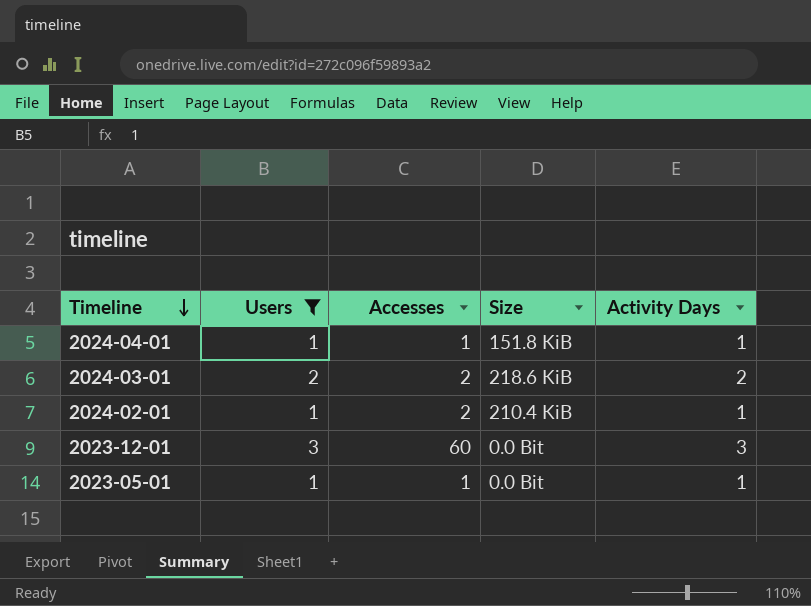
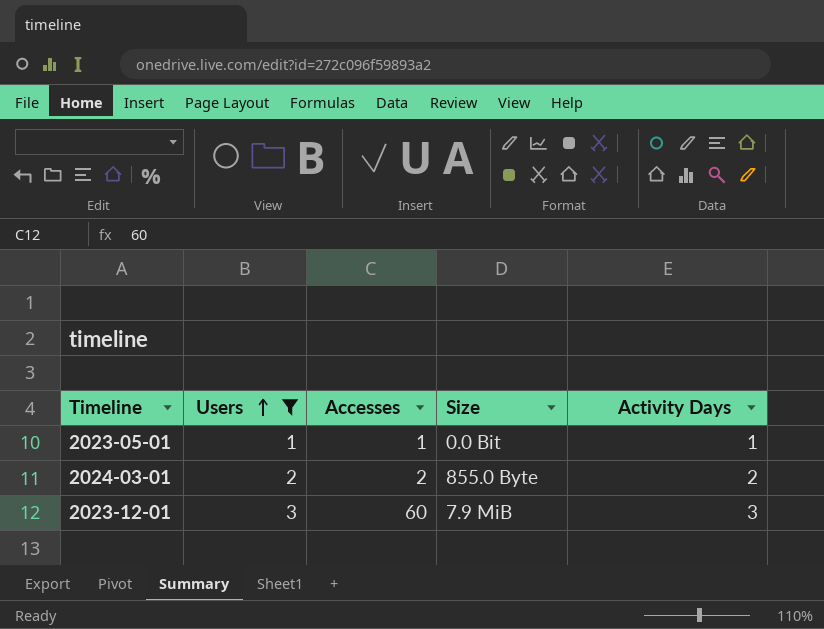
row order: Timeline descending -> Users ascending
row 2024-04-01: 1 | 1 | 151.8 KiB | 1 -> none
row 2024-02-01: 1 | 2 | 210.4 KiB | 1 -> none
2024-03-01 | Size: 218.6 KiB -> 855.0 Byte
2023-12-01 | Size: 0.0 Bit -> 7.9 MiB

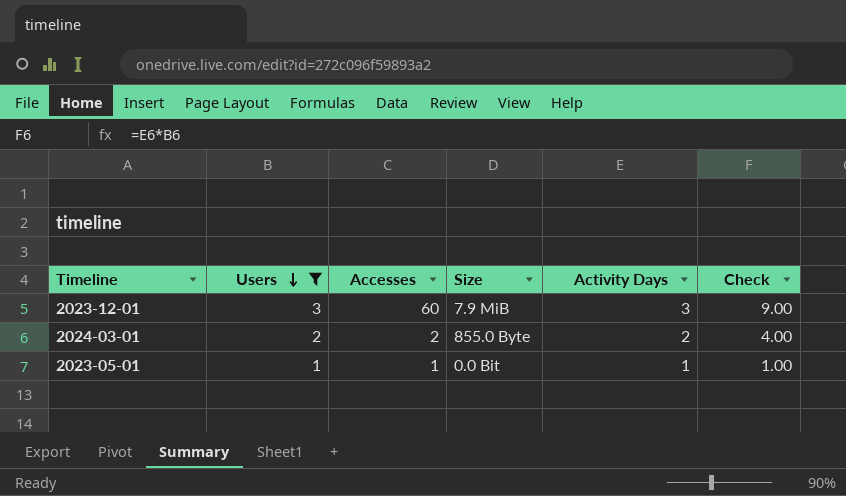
row order: Users ascending -> Users descending
column Check | formula: none -> [Users] * [Activity Days]

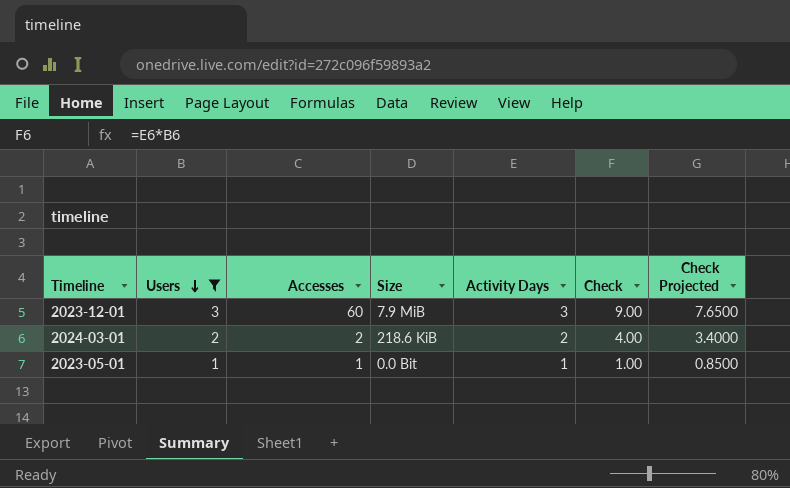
column Check Projected | formula: none -> [Check] * 0.85
2024-03-01 | Size: 855.0 Byte -> 218.6 KiB

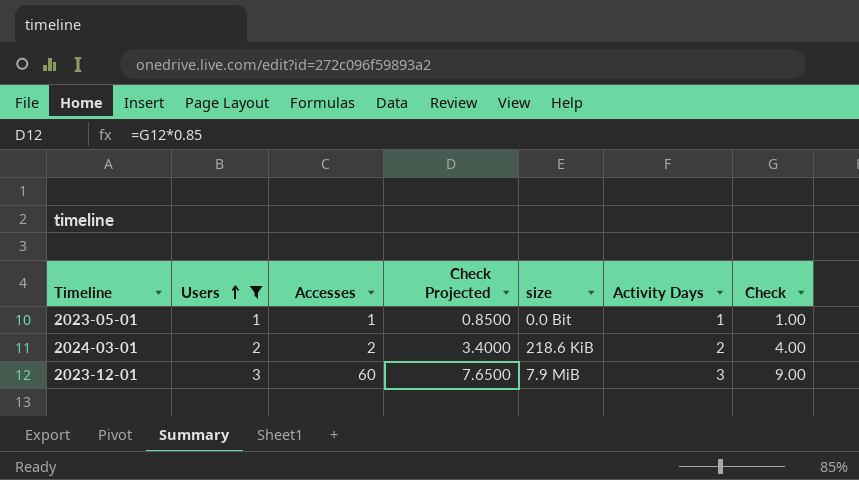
row order: Users descending -> Users ascending
column Check Projected | position: 7 -> 4
column name: Size -> size

